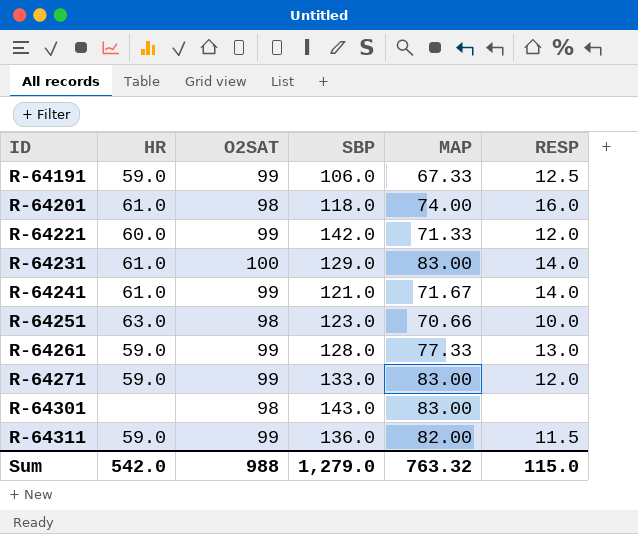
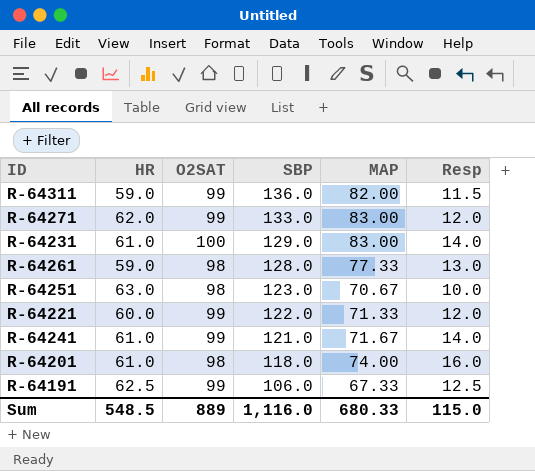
row order: ID ascending -> SBP descending
column name: RESP -> Resp
row R-64301: none | 98 | 143.0 | 83.00 | none -> none
R-64271 | HR: 59.0 -> 62.0
R-64261 | O2SAT: 99 -> 98
R-64251 | MAP: 70.66 -> 70.67
R-64221 | SBP: 142.0 -> 122.0
R-64191 | HR: 59.0 -> 62.5
Sum | HR: 542.0 -> 548.5
Sum | O2SAT: 988 -> 889
Sum | SBP: 1,279.0 -> 1,116.0
Sum | MAP: 763.32 -> 680.33

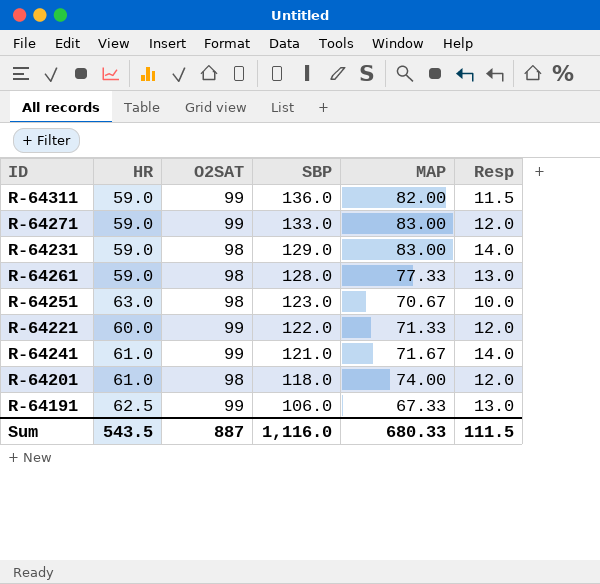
R-64271 | HR: 62.0 -> 59.0
R-64231 | HR: 61.0 -> 59.0
R-64231 | O2SAT: 100 -> 98
R-64201 | Resp: 16.0 -> 12.0
R-64191 | Resp: 12.5 -> 13.0
Sum | HR: 548.5 -> 543.5
Sum | O2SAT: 889 -> 887
Sum | Resp: 115.0 -> 111.5

